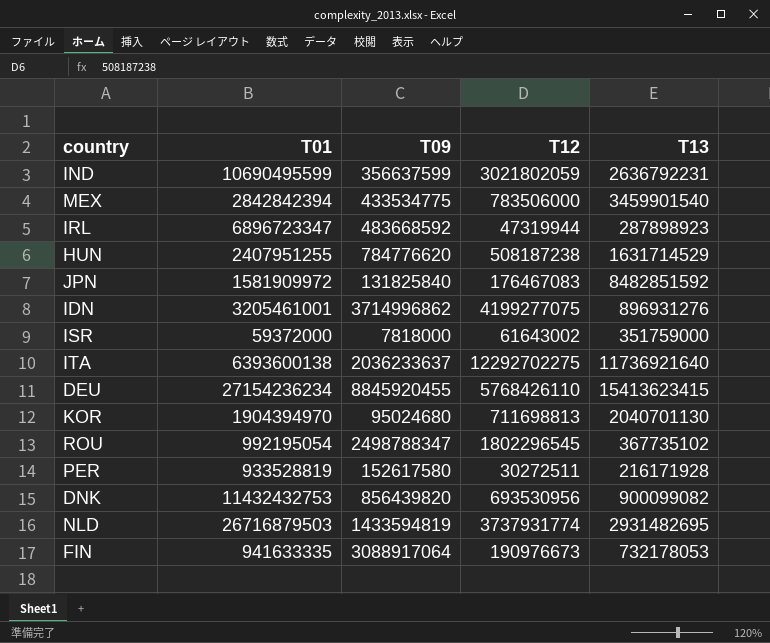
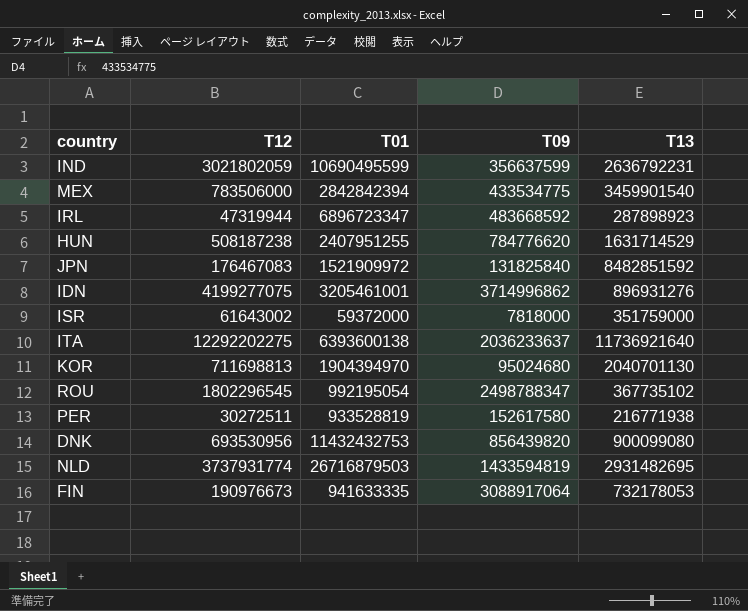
column T12 | position: 4 -> 2
row DEU: 27154236234 | 8845920455 | 5768426110 | 15413623415 -> none
JPN | T01: 1581909972 -> 1521909972
ITA | T12: 12292702275 -> 12292202275
PER | T13: 216171928 -> 216771938
DNK | T13: 900099082 -> 900099080

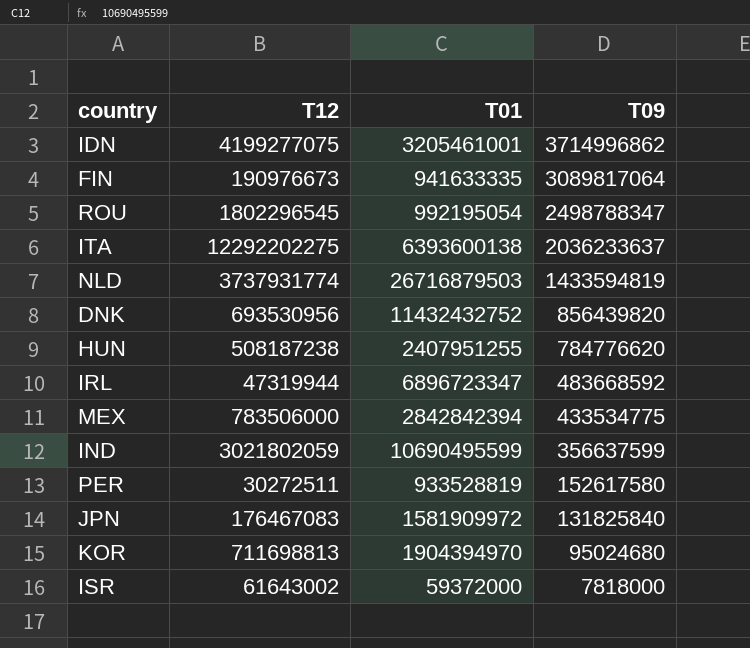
row order: none -> T09 descending
column T13 | position: 5 -> none
FIN | T09: 3088917064 -> 3089817064
DNK | T01: 11432432753 -> 11432432752
JPN | T01: 1521909972 -> 1581909972

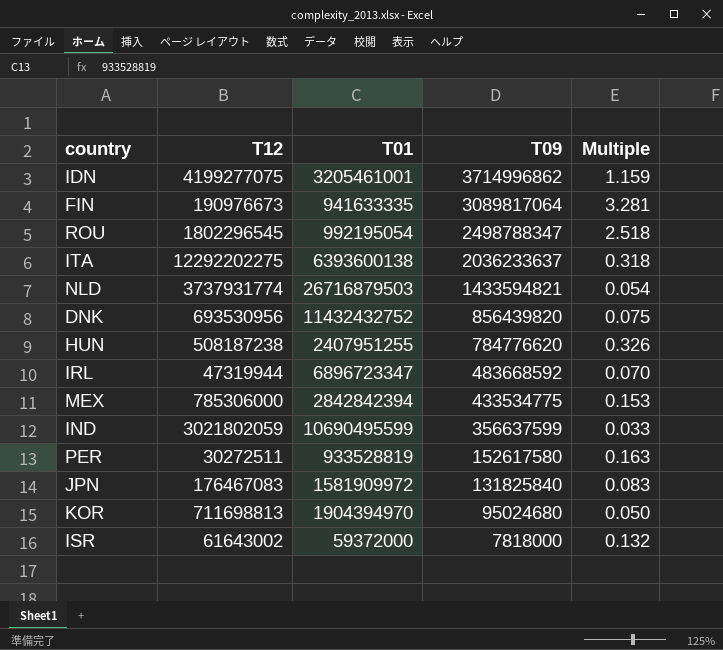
column Multiple | formula: none -> [T09] / [T01]
NLD | T09: 1433594819 -> 1433594821
MEX | T12: 783506000 -> 785306000

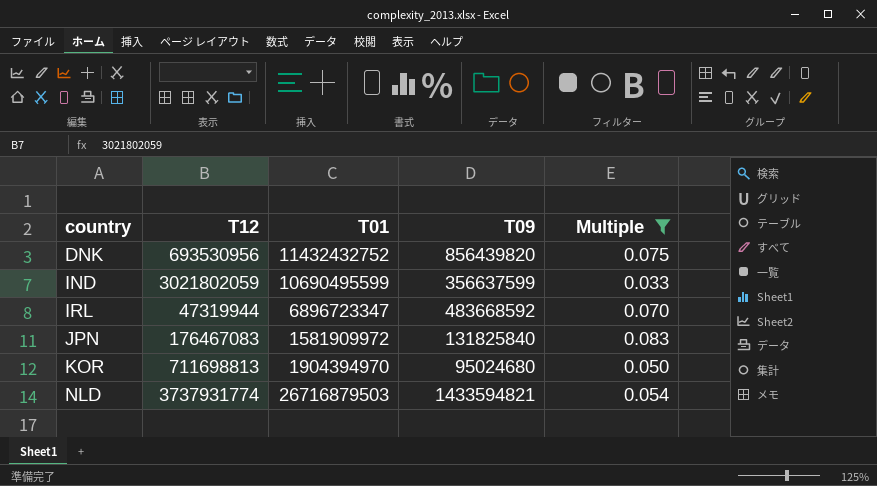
filter: none -> Multiple <= 0.083
row order: T09 descending -> country ascending

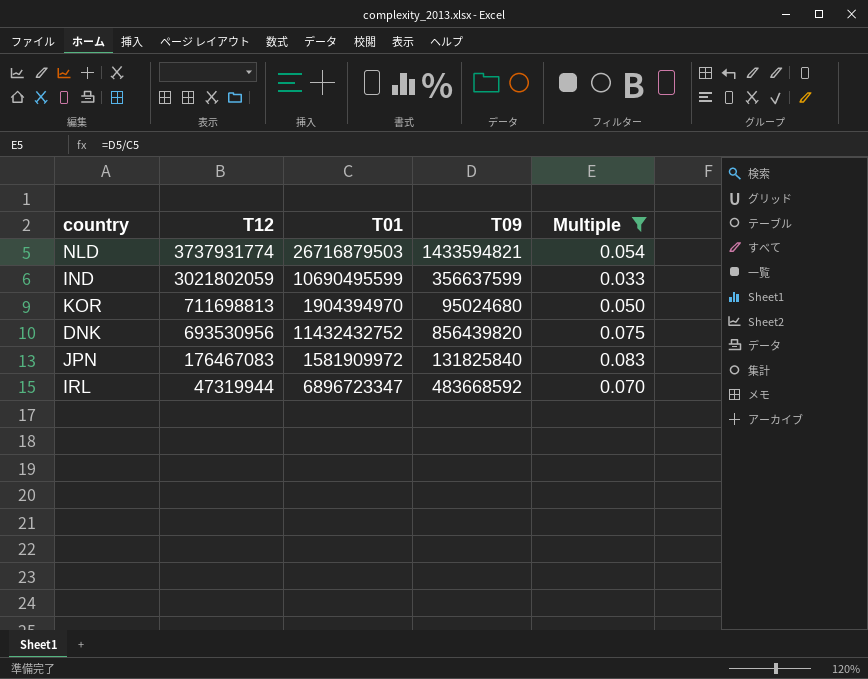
row order: country ascending -> T12 descending

